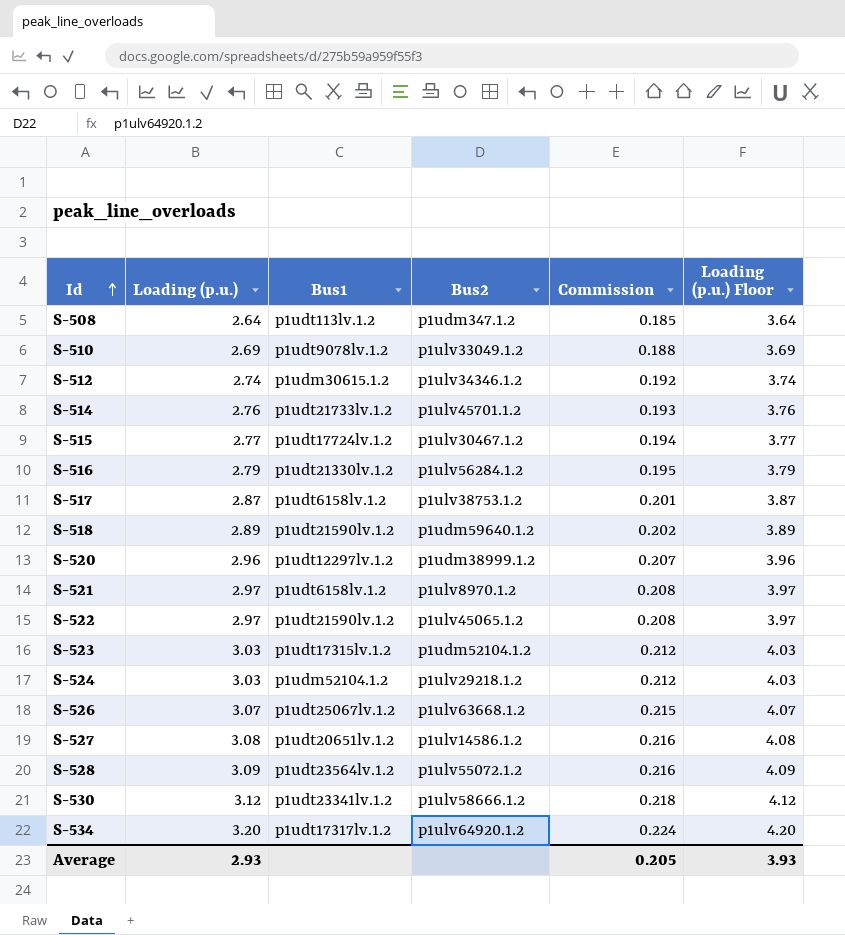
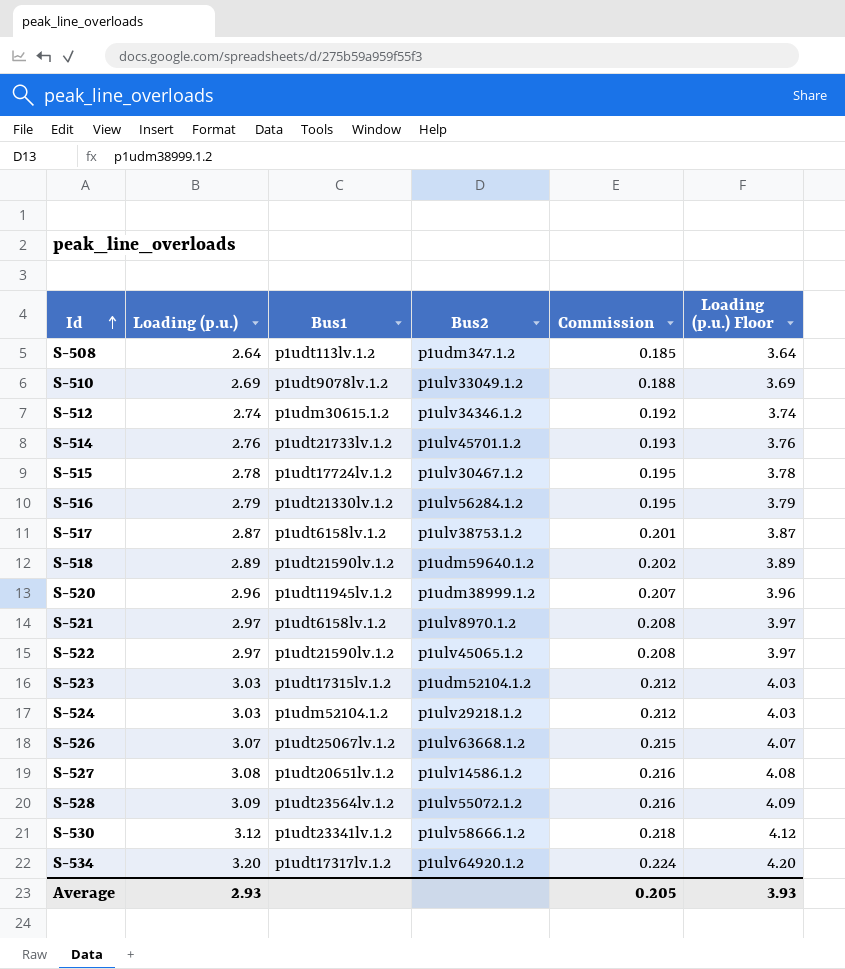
S-515 | Loading (p.u.): 2.77 -> 2.78
S-515 | Commission: 0.194 -> 0.195
S-515 | Loading (p.u.) Floor: 3.77 -> 3.78
S-520 | Bus1: p1udt12297lv.1.2 -> p1udt11945lv.1.2

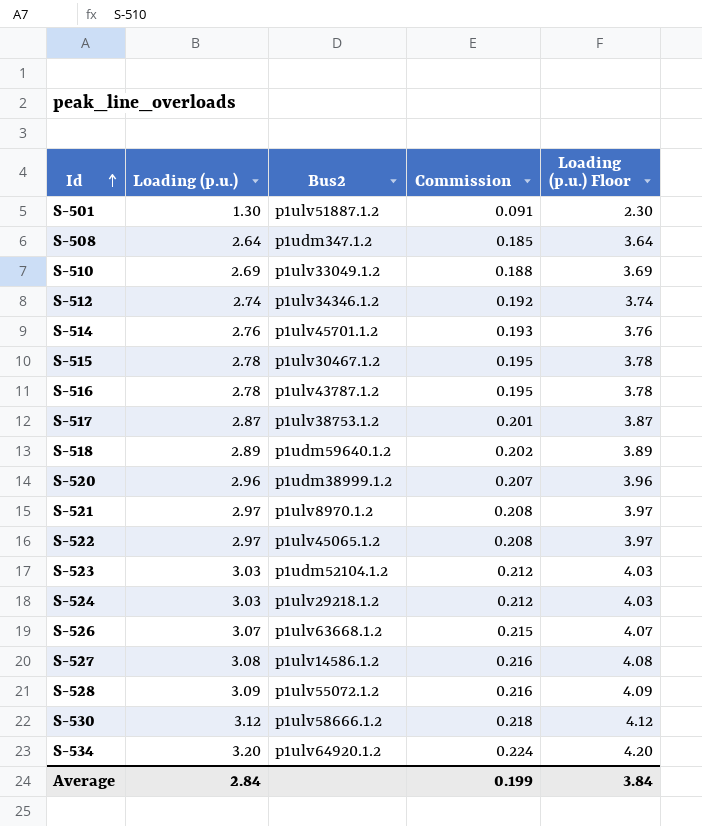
column Bus1 | position: 3 -> none
row S-501: none -> 1.30 | p1ulv51887.1.2 | 0.091 | 2.30
S-516 | Loading (p.u.): 2.79 -> 2.78
S-516 | Bus2: p1ulv56284.1.2 -> p1ulv43787.1.2
S-516 | Loading (p.u.) Floor: 3.79 -> 3.78
Average | Loading (p.u.): 2.93 -> 2.84
Average | Commission: 0.205 -> 0.199
Average | Loading (p.u.) Floor: 3.93 -> 3.84

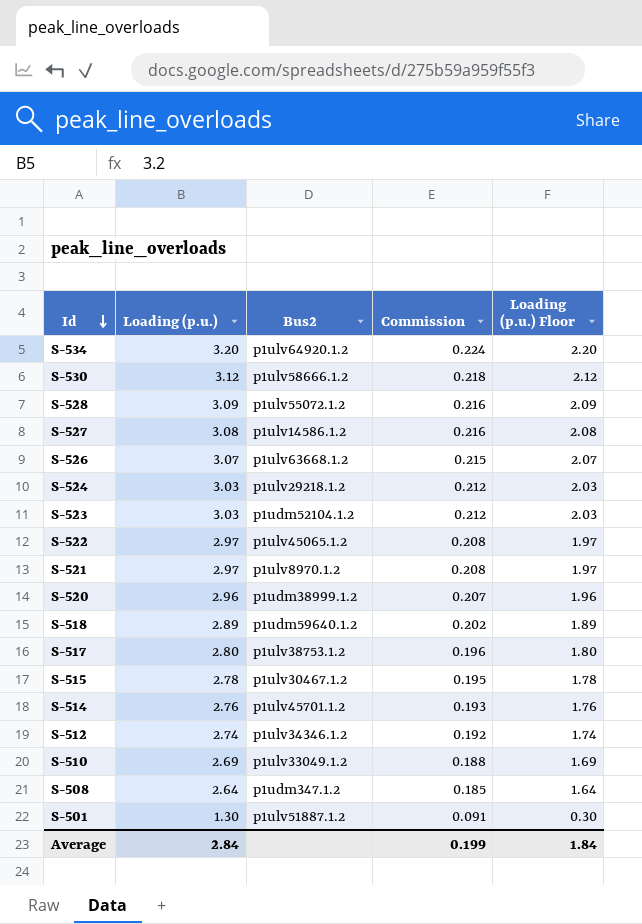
row order: Id ascending -> Id descending
column Loading (p.u.) Floor | formula: [Loading (p.u.)] + 1 -> [Loading (p.u.)] - 1
row S-516: 2.78 | p1ulv43787.1.2 | 0.195 | 3.78 -> none
S-517 | Loading (p.u.): 2.87 -> 2.80
S-517 | Commission: 0.201 -> 0.196
Average | Loading (p.u.) Floor: 3.84 -> 1.84

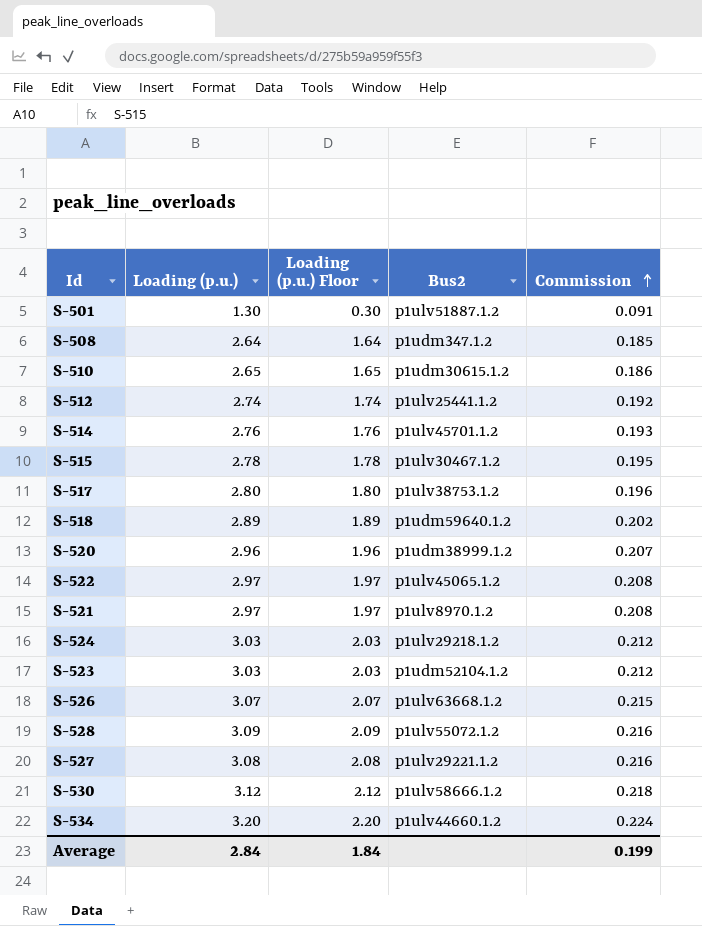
row order: Id descending -> Commission ascending
column Loading (p.u.) Floor | position: 5 -> 3
S-510 | Loading (p.u.): 2.69 -> 2.65
S-510 | Loading (p.u.) Floor: 1.69 -> 1.65
S-510 | Bus2: p1ulv33049.1.2 -> p1udm30615.1.2
S-510 | Commission: 0.188 -> 0.186
S-512 | Bus2: p1ulv34346.1.2 -> p1ulv25441.1.2
S-527 | Bus2: p1ulv14586.1.2 -> p1ulv29221.1.2
S-534 | Bus2: p1ulv64920.1.2 -> p1ulv44660.1.2

